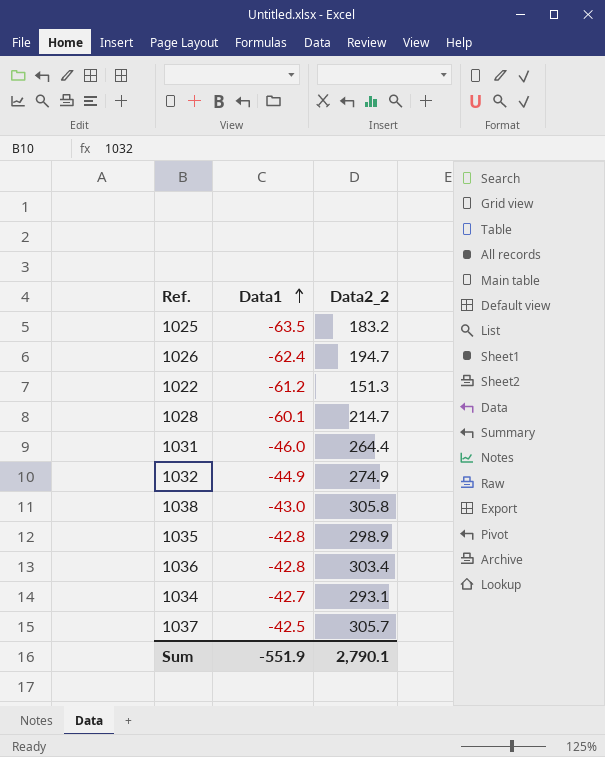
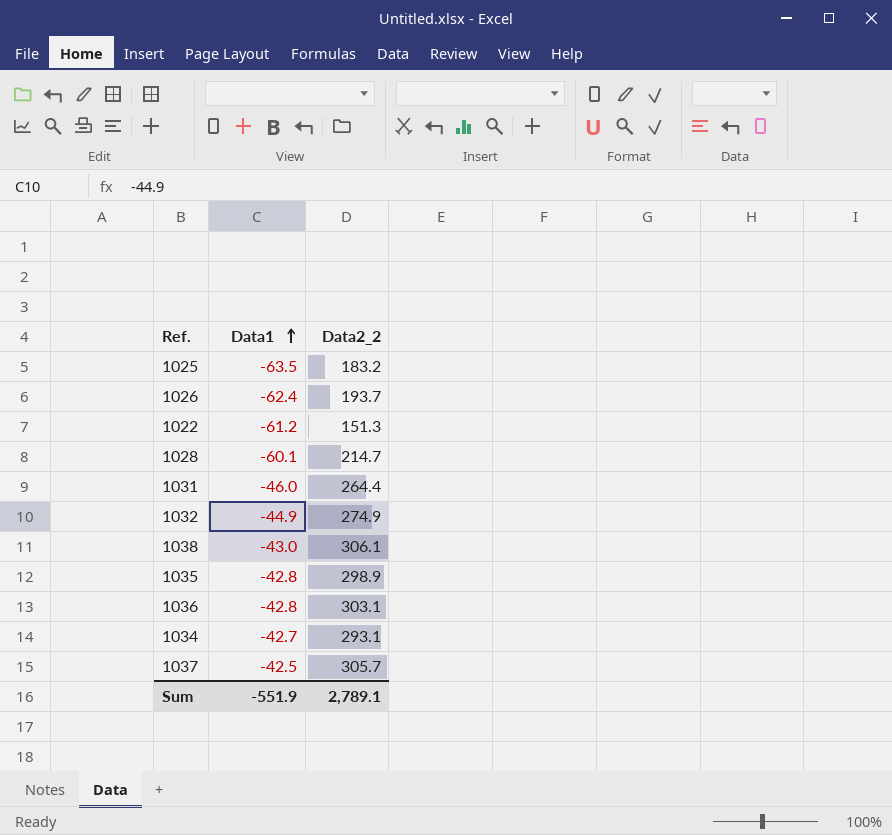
1026 | Data2_2: 194.7 -> 193.7
1038 | Data2_2: 305.8 -> 306.1
1036 | Data2_2: 303.4 -> 303.1
Sum | Data2_2: 2,790.1 -> 2,789.1

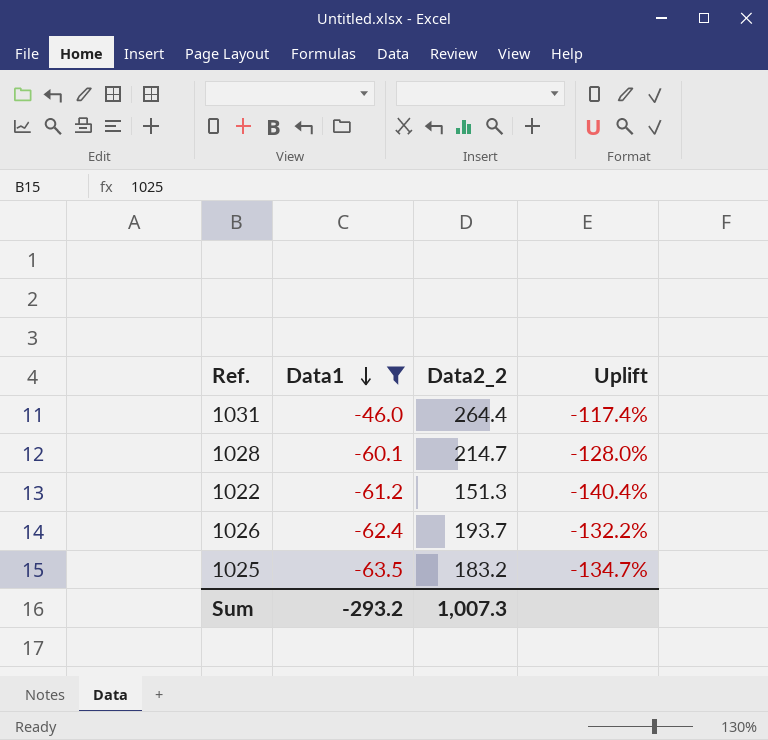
filter: none -> Data1 <= -46.0
row order: Data1 ascending -> Data1 descending
column Uplift | formula: none -> ([Data1] - [Data2_2]) / [Data2_2]
Sum | Data1: -551.9 -> -293.2
Sum | Data2_2: 2,789.1 -> 1,007.3

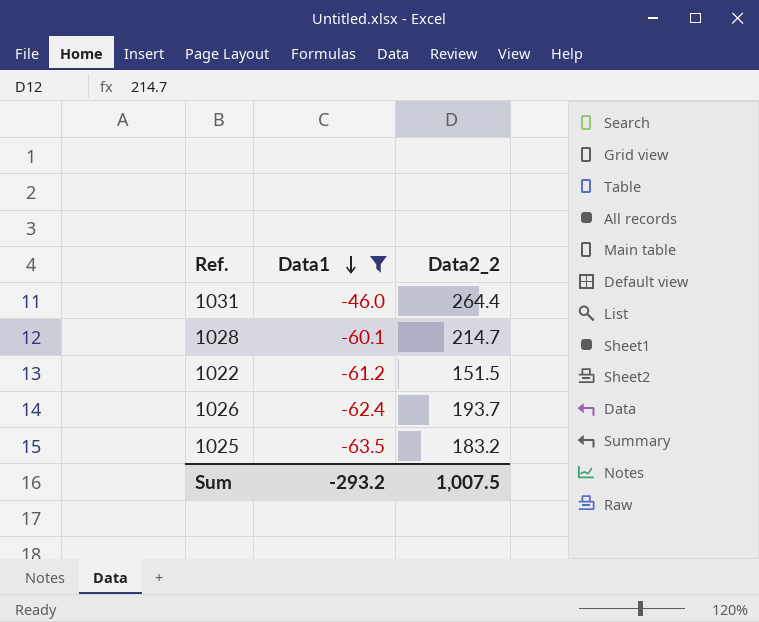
column Uplift | formula: ([Data1] - [Data2_2]) / [Data2_2] -> none
1022 | Data2_2: 151.3 -> 151.5
Sum | Data2_2: 1,007.3 -> 1,007.5

